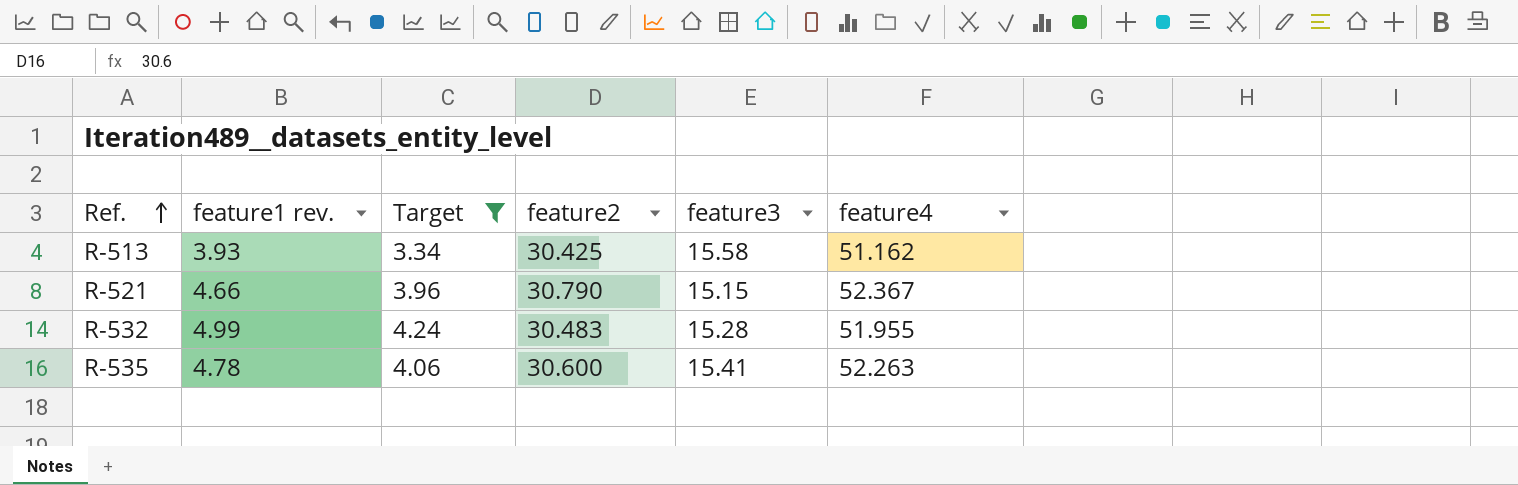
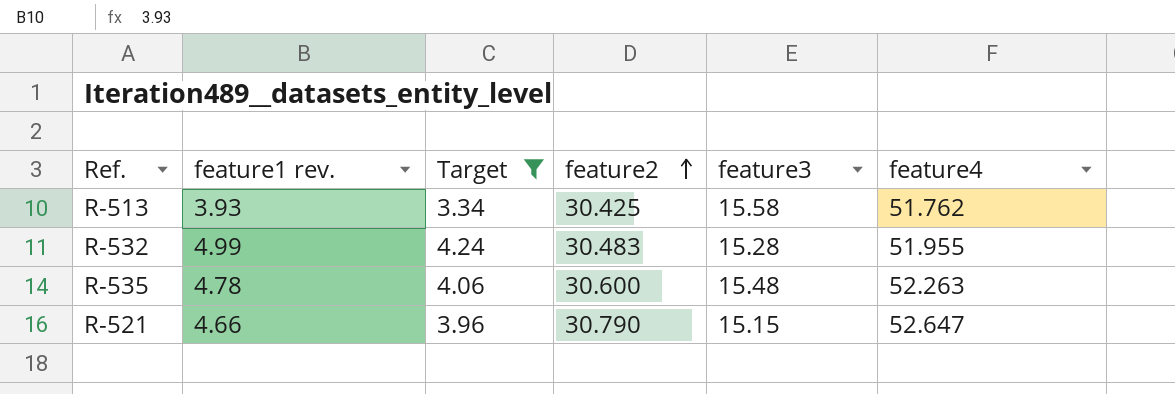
row order: Ref. ascending -> feature2 ascending
R-513 | feature4: 51.162 -> 51.762
R-535 | feature3: 15.41 -> 15.48
R-521 | feature4: 52.367 -> 52.647

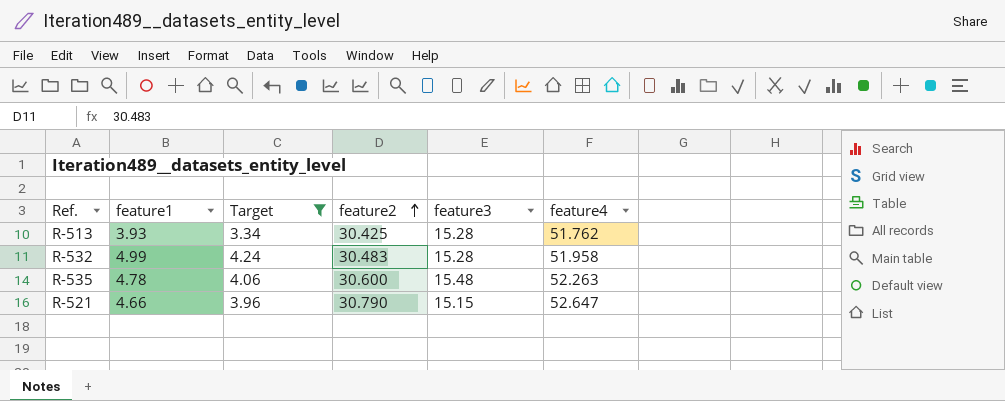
column name: feature1 rev. -> feature1
R-513 | feature3: 15.58 -> 15.28
R-532 | feature4: 51.955 -> 51.958

